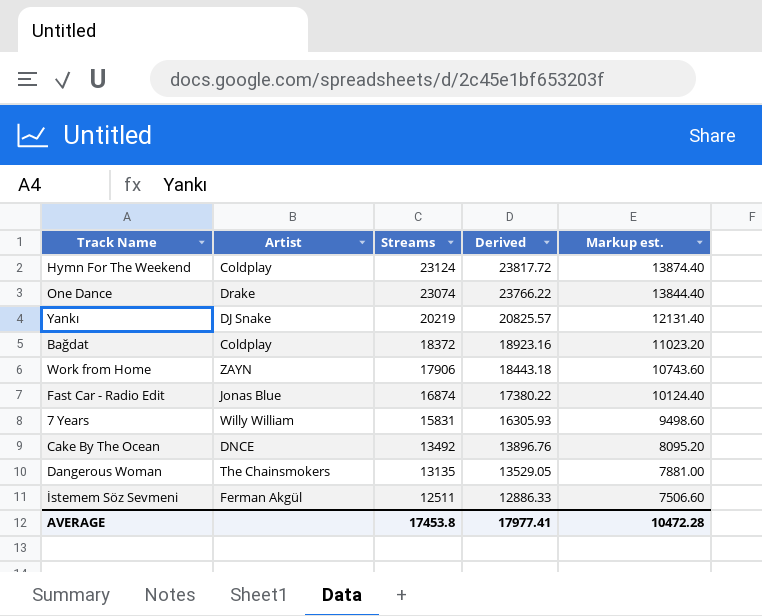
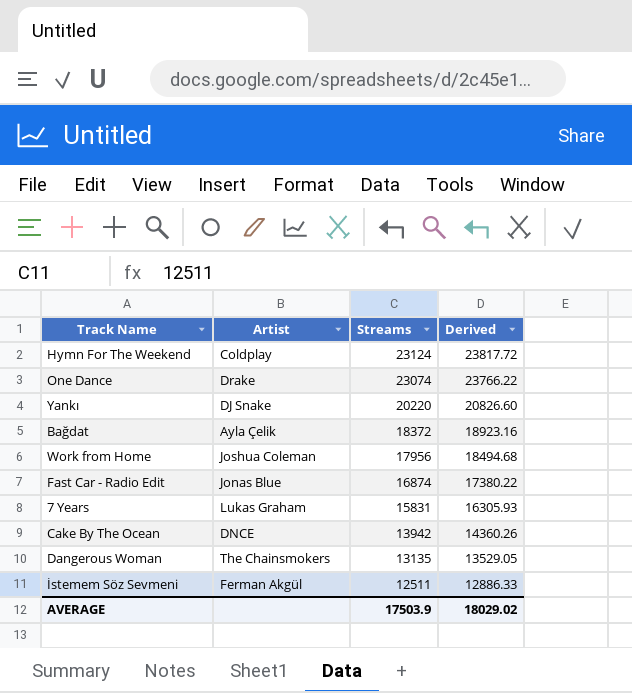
column Markup est. | formula: [Streams] * 0.6 -> none
Yankı | Streams: 20219 -> 20220
Yankı | Derived: 20825.57 -> 20826.60
Bağdat | Artist: Coldplay -> Ayla Çelik
Work from Home | Artist: ZAYN -> Joshua Coleman
Work from Home | Streams: 17906 -> 17956
Work from Home | Derived: 18443.18 -> 18494.68
7 Years | Artist: Willy William -> Lukas Graham
Cake By The Ocean | Streams: 13492 -> 13942
Cake By The Ocean | Derived: 13896.76 -> 14360.26
AVERAGE | Streams: 17453.8 -> 17503.9
AVERAGE | Derived: 17977.41 -> 18029.02

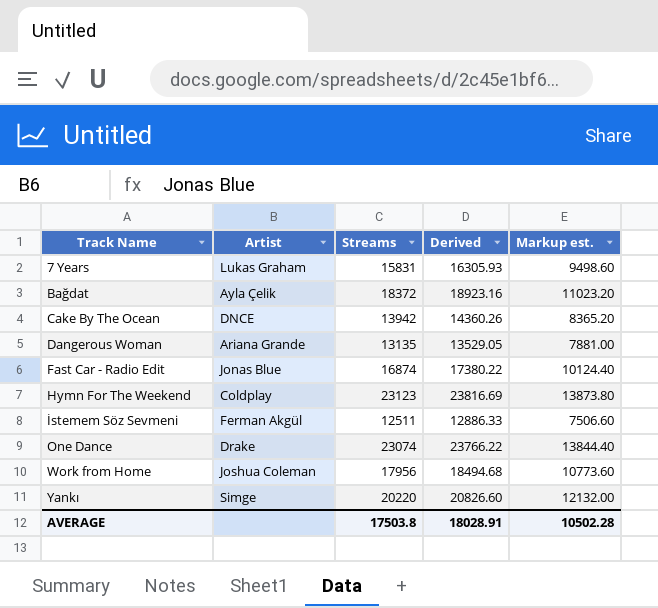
row order: Streams descending -> Track Name ascending
column Markup est. | formula: none -> [Streams] * 0.6
Dangerous Woman | Artist: The Chainsmokers -> Ariana Grande
Hymn For The Weekend | Streams: 23124 -> 23123
Hymn For The Weekend | Derived: 23817.72 -> 23816.69
Yankı | Artist: DJ Snake -> Simge
AVERAGE | Streams: 17503.9 -> 17503.8
AVERAGE | Derived: 18029.02 -> 18028.91

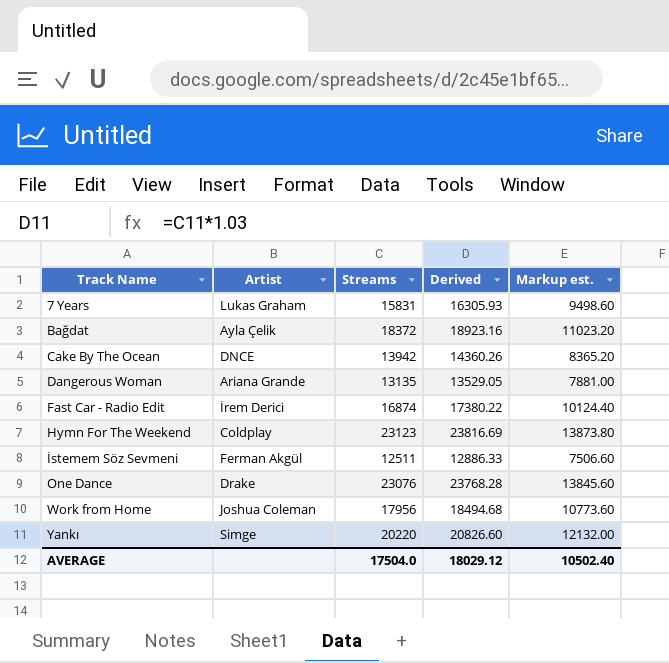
Fast Car - Radio Edit | Artist: Jonas Blue -> İrem Derici
One Dance | Streams: 23074 -> 23076
One Dance | Derived: 23766.22 -> 23768.28
One Dance | Markup est.: 13844.40 -> 13845.60
AVERAGE | Streams: 17503.8 -> 17504.0
AVERAGE | Derived: 18028.91 -> 18029.12
AVERAGE | Markup est.: 10502.28 -> 10502.40

